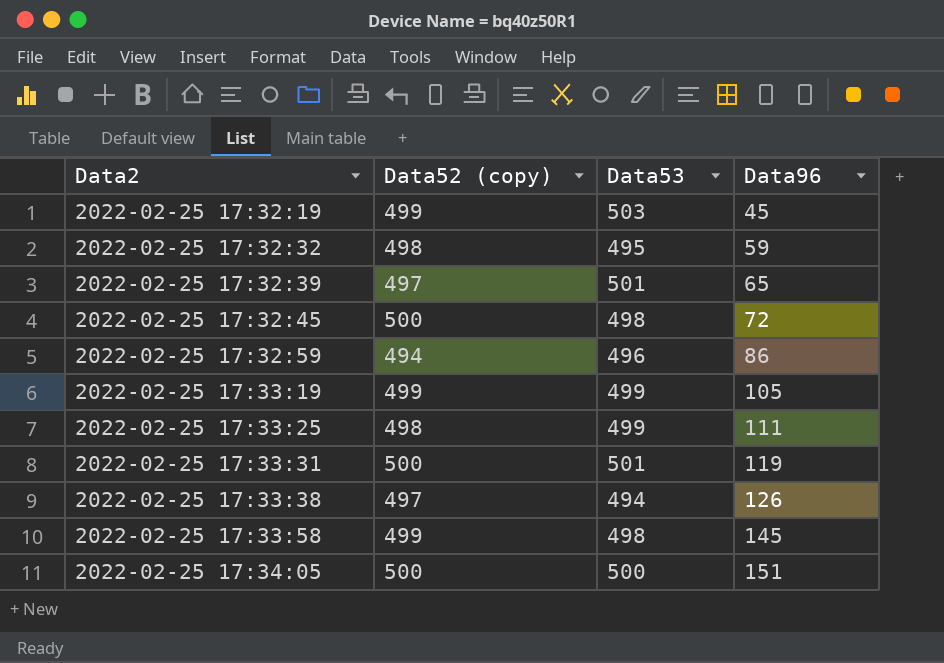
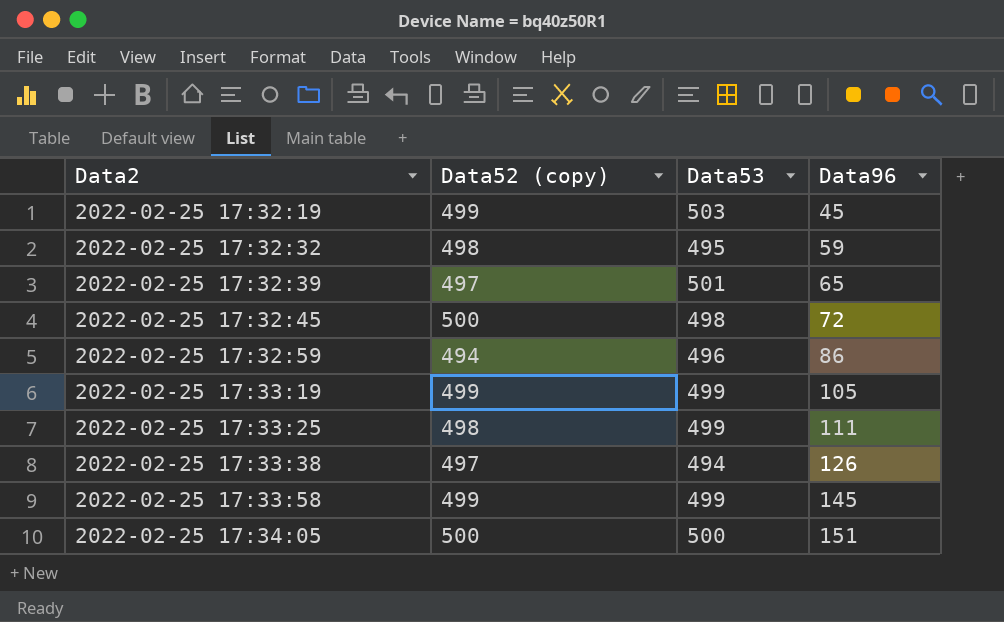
row 2022-02-25 17:33:31: 500 | 501 | 119 -> none
2022-02-25 17:33:58 | Data53: 498 -> 499

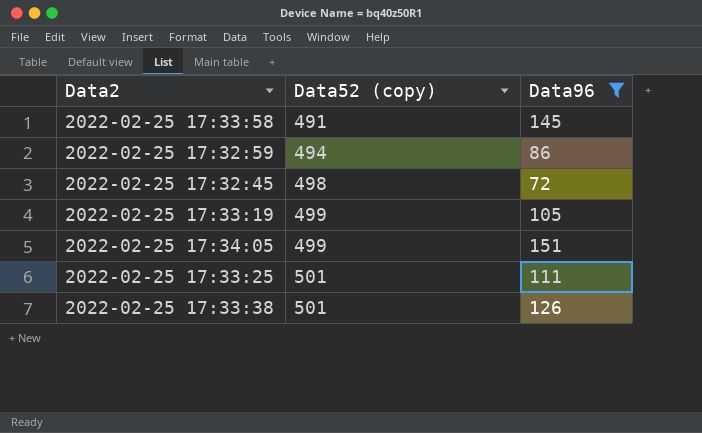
filter: none -> Data96 >= 72
row order: Data2 ascending -> Data52 (copy) ascending
column Data53 | position: 3 -> none
2022-02-25 17:33:58 | Data52 (copy): 499 -> 491
2022-02-25 17:32:45 | Data52 (copy): 500 -> 498
2022-02-25 17:34:05 | Data52 (copy): 500 -> 499
2022-02-25 17:33:25 | Data52 (copy): 498 -> 501
2022-02-25 17:33:38 | Data52 (copy): 497 -> 501

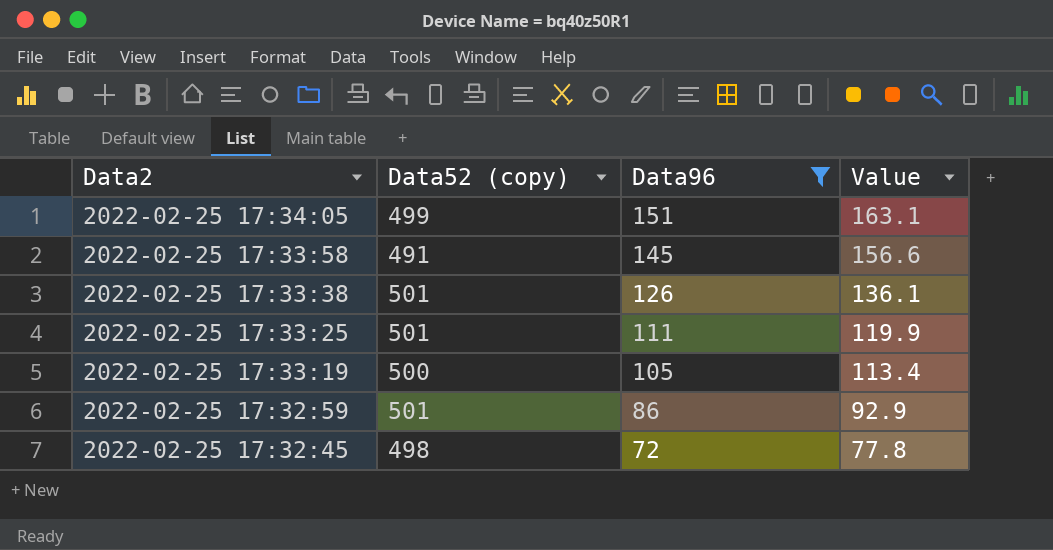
row order: Data52 (copy) ascending -> Data2 descending
column Value | formula: none -> [Data96] * 1.08
2022-02-25 17:33:19 | Data52 (copy): 499 -> 500
2022-02-25 17:32:59 | Data52 (copy): 494 -> 501

